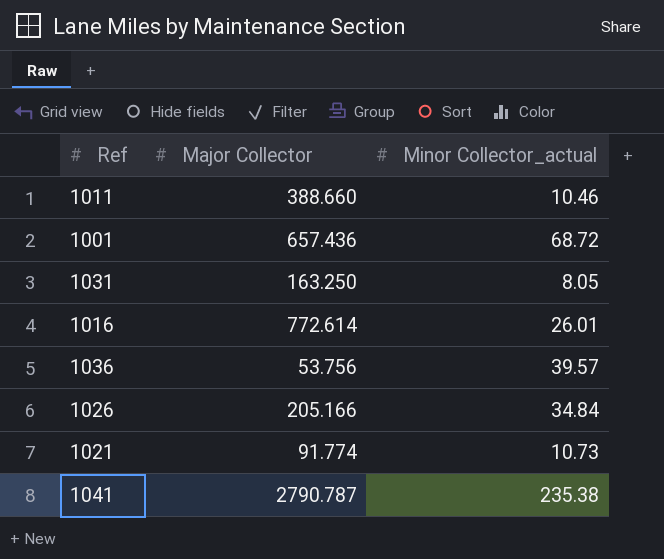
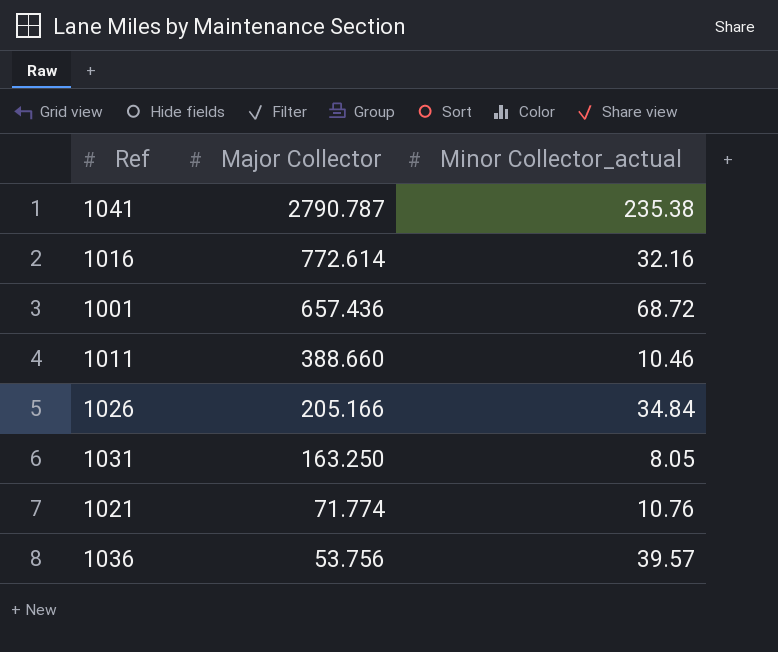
row order: none -> Major Collector descending
1016 | Minor Collector_actual: 26.01 -> 32.16
1021 | Major Collector: 91.774 -> 71.774
1021 | Minor Collector_actual: 10.73 -> 10.76

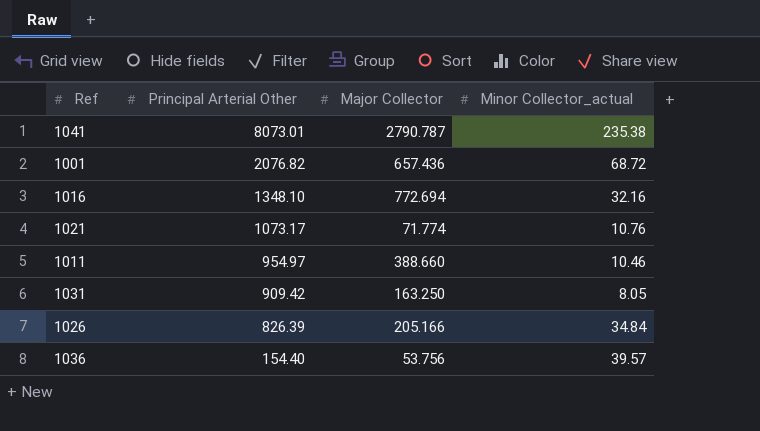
row order: Major Collector descending -> Principal Arterial Other descending
column Principal Arterial Other | position: none -> 2
1016 | Major Collector: 772.614 -> 772.694

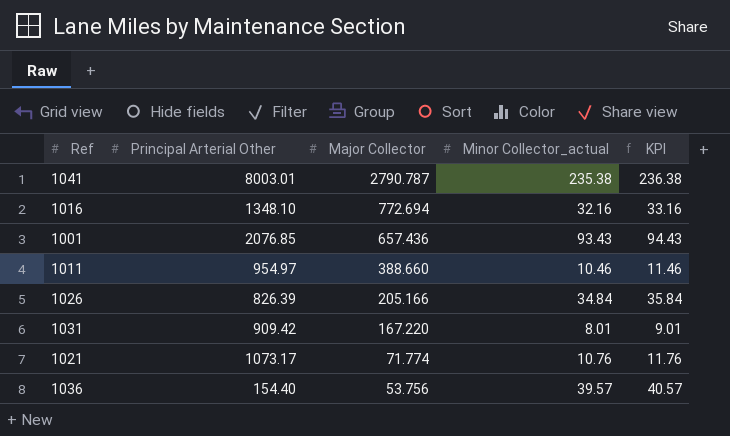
row order: Principal Arterial Other descending -> Major Collector descending
column KPI | formula: none -> [Minor Collector_actual] + 1
1041 | Principal Arterial Other: 8073.01 -> 8003.01
1001 | Principal Arterial Other: 2076.82 -> 2076.85
1001 | Minor Collector_actual: 68.72 -> 93.43
1031 | Major Collector: 163.250 -> 167.220
1031 | Minor Collector_actual: 8.05 -> 8.01

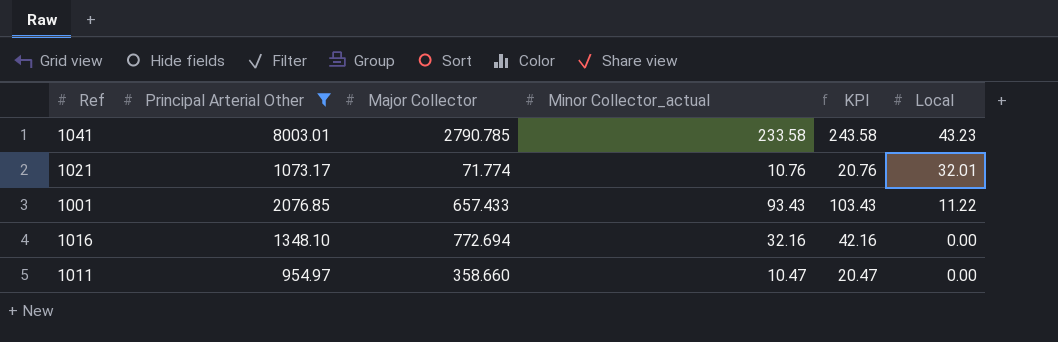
filter: none -> Principal Arterial Other >= 954.97
row order: Major Collector descending -> Local descending
column KPI | formula: [Minor Collector_actual] + 1 -> [Minor Collector_actual] + 10
column Local | position: none -> 6
1041 | Major Collector: 2790.787 -> 2790.785
1041 | Minor Collector_actual: 235.38 -> 233.58
1001 | Major Collector: 657.436 -> 657.433
1011 | Major Collector: 388.660 -> 358.660
1011 | Minor Collector_actual: 10.46 -> 10.47

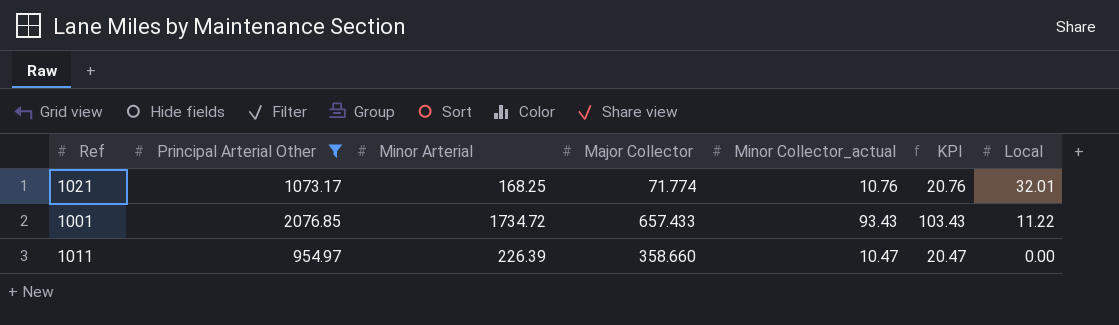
column Minor Arterial | position: none -> 3
row 1041: 8003.01 | 2790.785 | 233.58 | 243.58 | 43.23 -> none
row 1016: 1348.10 | 772.694 | 32.16 | 42.16 | 0.00 -> none

